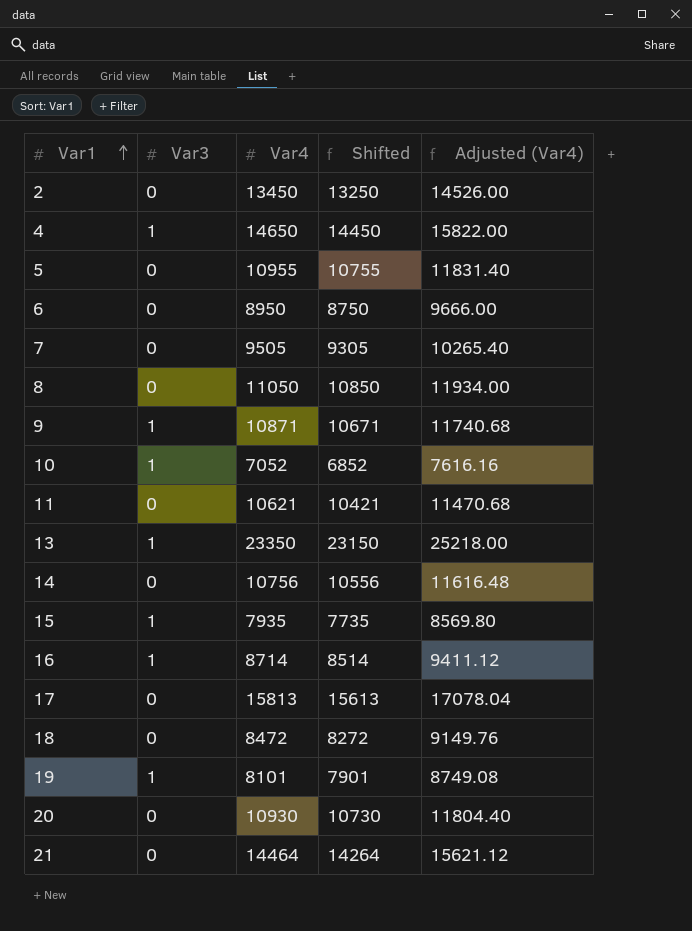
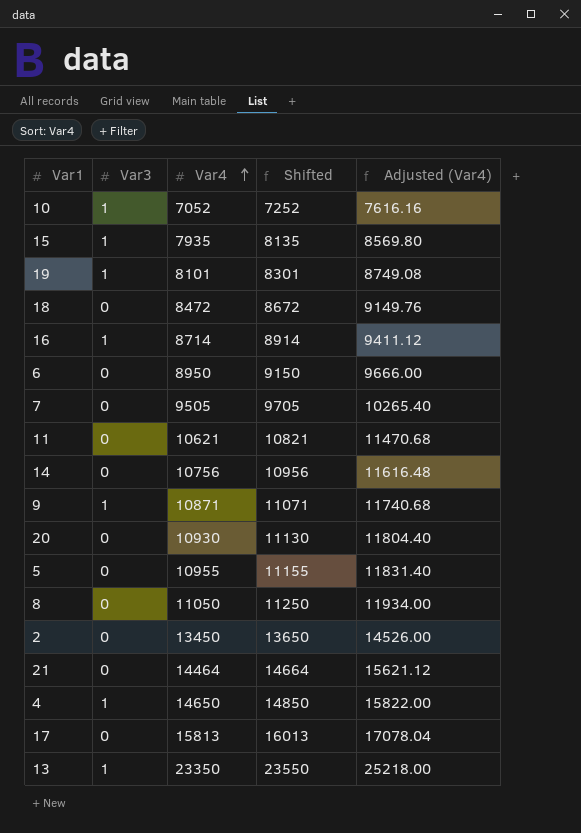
row order: Var1 ascending -> Var4 ascending
column Shifted | formula: [Var4] - 200 -> [Var4] + 200

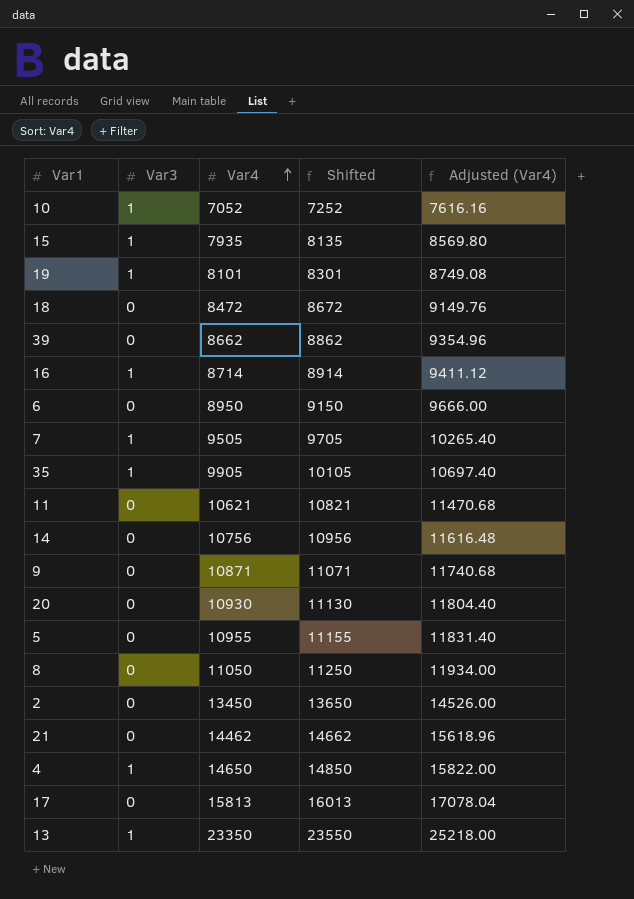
row 39: none -> 0 | 8662 | 8862 | 9354.96
7 | Var3: 0 -> 1
row 35: none -> 1 | 9905 | 10105 | 10697.40
9 | Var3: 1 -> 0
21 | Var4: 14464 -> 14462
21 | Shifted: 14664 -> 14662
21 | Adjusted (Var4): 15621.12 -> 15618.96

